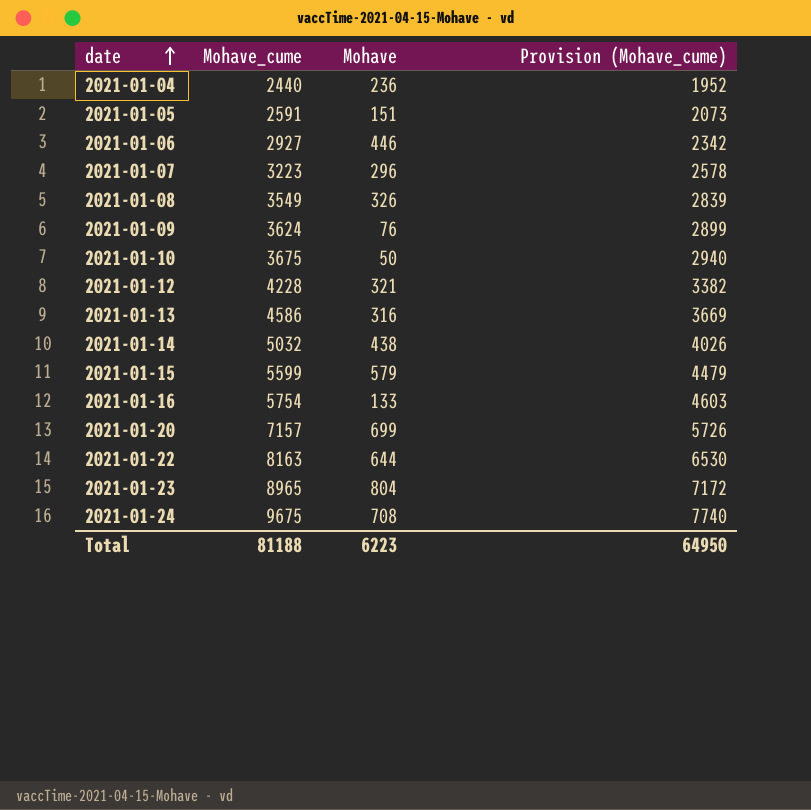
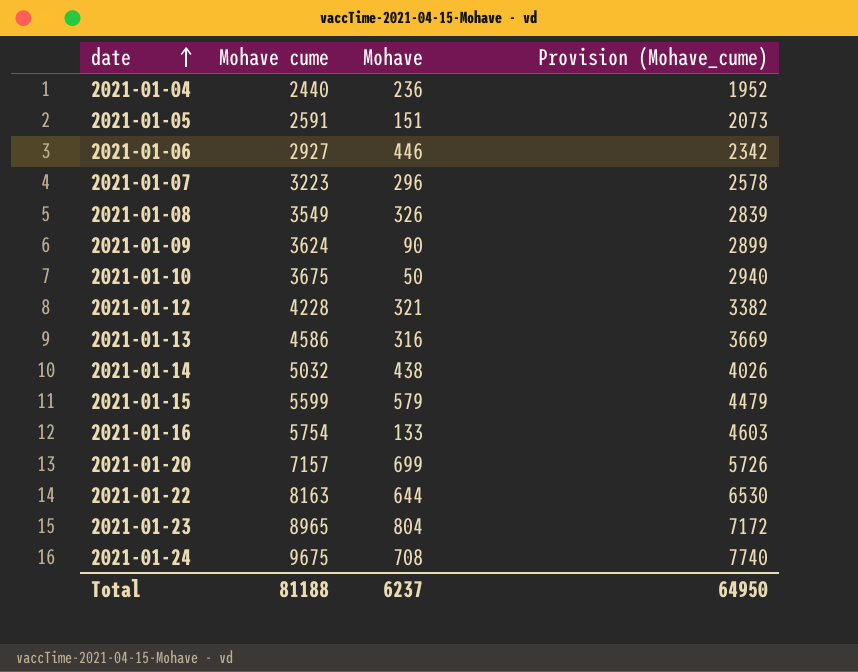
column name: Mohave_cume -> Mohave cume
2021-01-09 | Mohave: 76 -> 90
Total | Mohave: 6223 -> 6237

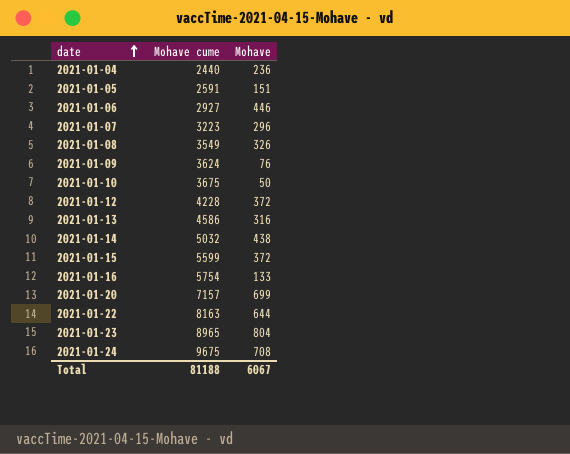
column Provision (Mohave_cume) | formula: [Mohave cume] * 0.8 -> none
2021-01-09 | Mohave: 90 -> 76
2021-01-12 | Mohave: 321 -> 372
2021-01-15 | Mohave: 579 -> 372
Total | Mohave: 6237 -> 6067

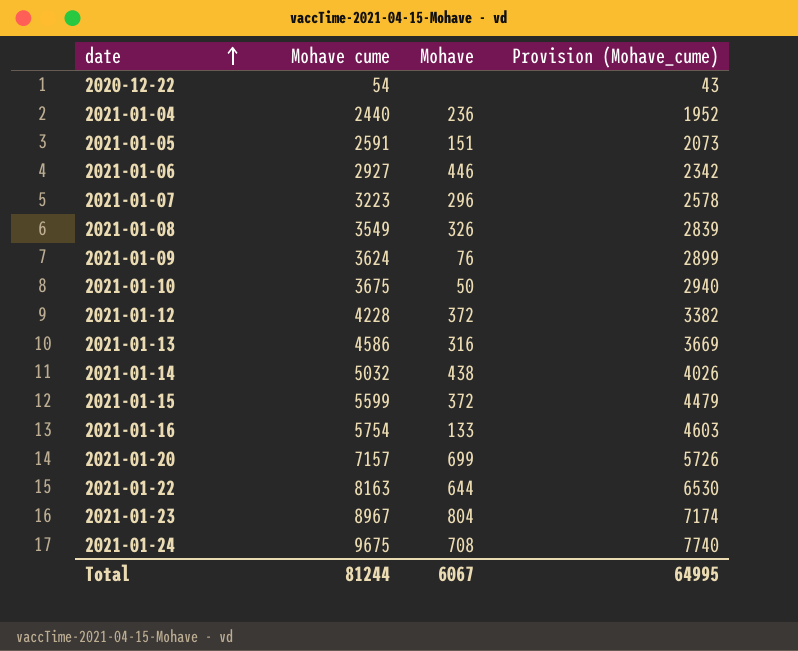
column Provision (Mohave_cume) | formula: none -> [Mohave cume] * 0.8
row 2020-12-22: none -> 54 | none | 43
2021-01-23 | Mohave cume: 8965 -> 8967
Total | Mohave cume: 81188 -> 81244

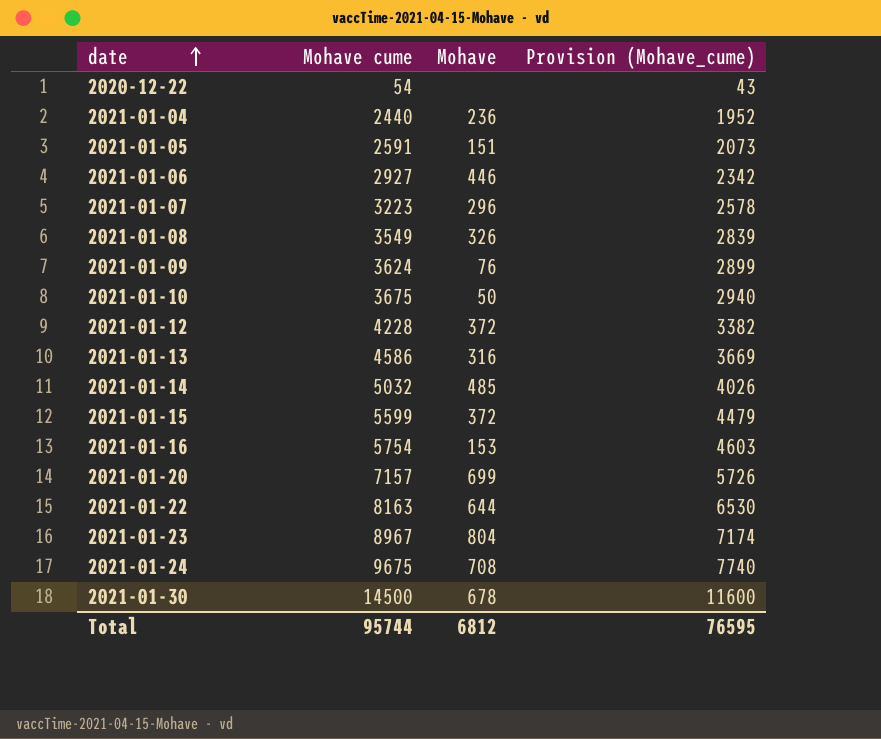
2021-01-14 | Mohave: 438 -> 485
2021-01-16 | Mohave: 133 -> 153
row 2021-01-30: none -> 14500 | 678 | 11600
Total | Mohave cume: 81244 -> 95744
Total | Mohave: 6067 -> 6812
Total | Provision (Mohave_cume): 64995 -> 76595

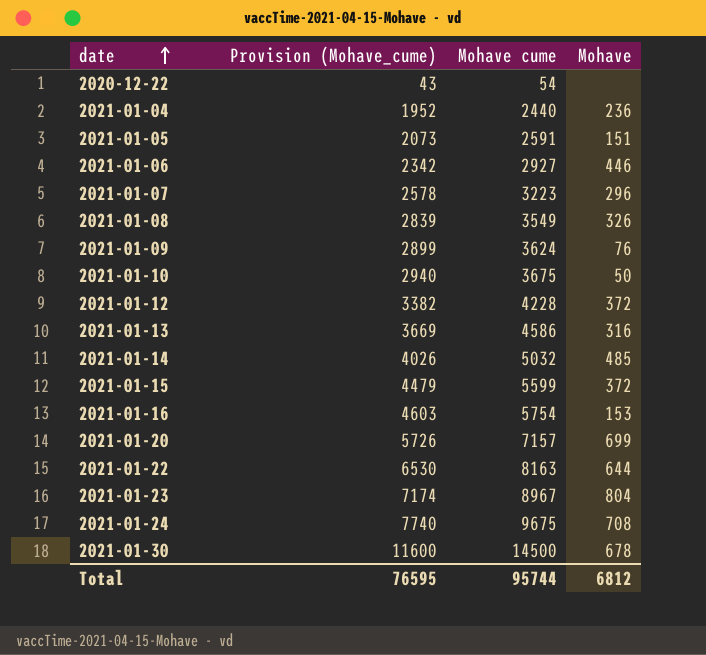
column Provision (Mohave_cume) | position: 4 -> 2

